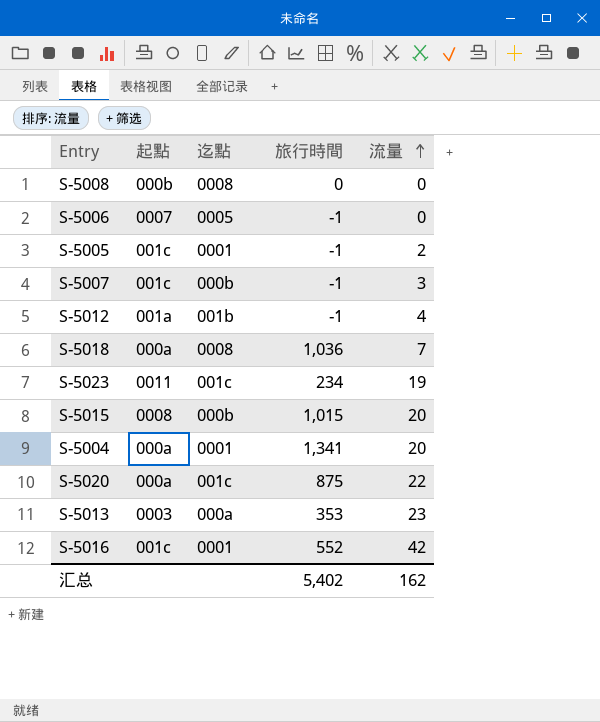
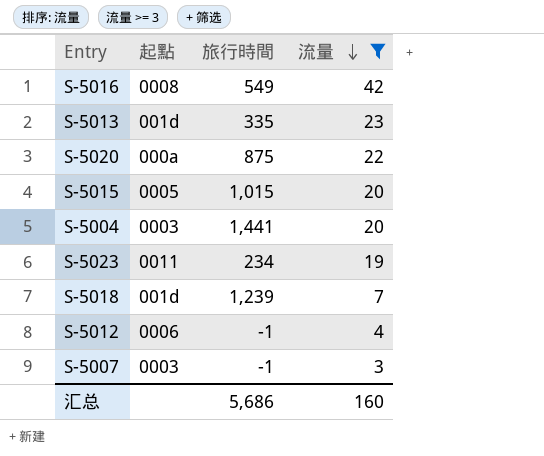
filter: none -> 流量 >= 3
row order: 流量 ascending -> 流量 descending
column 迄點 | position: 3 -> none
S-5016 | 起點: 001c -> 0008
S-5016 | 旅行時間: 552 -> 549
S-5013 | 起點: 0003 -> 001d
S-5013 | 旅行時間: 353 -> 335
S-5015 | 起點: 0008 -> 0005
S-5004 | 起點: 000a -> 0003
S-5004 | 旅行時間: 1,341 -> 1,441
S-5018 | 起點: 000a -> 001d
S-5018 | 旅行時間: 1,036 -> 1,239
S-5012 | 起點: 001a -> 0006
S-5007 | 起點: 001c -> 0003
汇总 | 旅行時間: 5,402 -> 5,686
汇总 | 流量: 162 -> 160

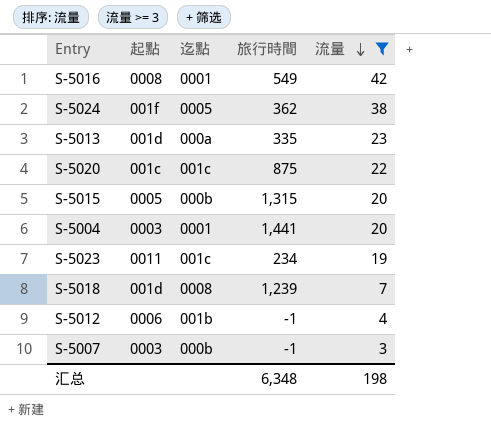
column 迄點 | position: none -> 3
row S-5024: none -> 001f | 0005 | 362 | 38
S-5020 | 起點: 000a -> 001c
S-5015 | 旅行時間: 1,015 -> 1,315
汇总 | 旅行時間: 5,686 -> 6,348
汇总 | 流量: 160 -> 198

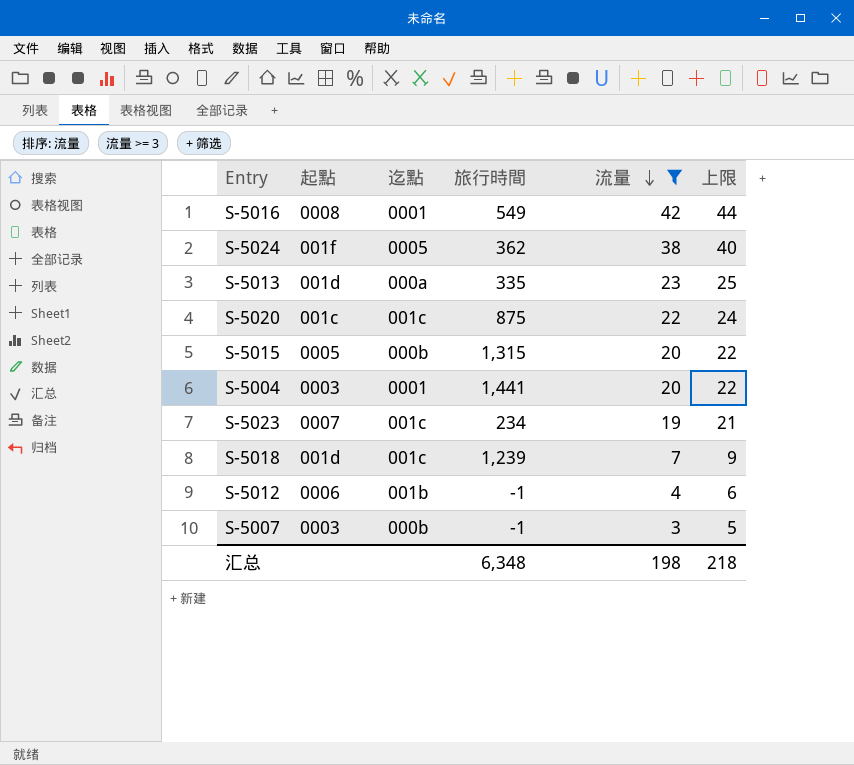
column 上限 | formula: none -> [流量] + 2
S-5023 | 起點: 0011 -> 0007
S-5018 | 迄點: 0008 -> 001c

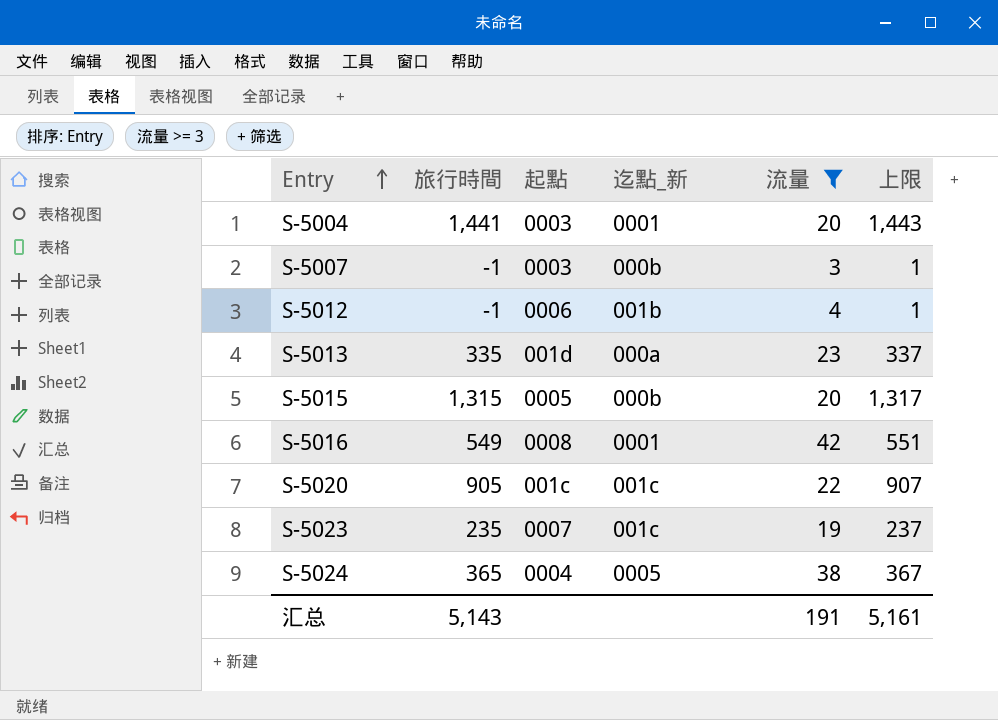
row order: 流量 descending -> Entry ascending
column 旅行時間 | position: 4 -> 2
column name: 迄點 -> 迄點_新
column 上限 | formula: [流量] + 2 -> [旅行時間] + 2
row S-5018: 001d | 001c | 1,239 | 7 | 9 -> none
S-5020 | 旅行時間: 875 -> 905
S-5023 | 旅行時間: 234 -> 235
S-5024 | 旅行時間: 362 -> 365
S-5024 | 起點: 001f -> 0004
汇总 | 旅行時間: 6,348 -> 5,143
汇总 | 流量: 198 -> 191
汇总 | 上限: 218 -> 5,161

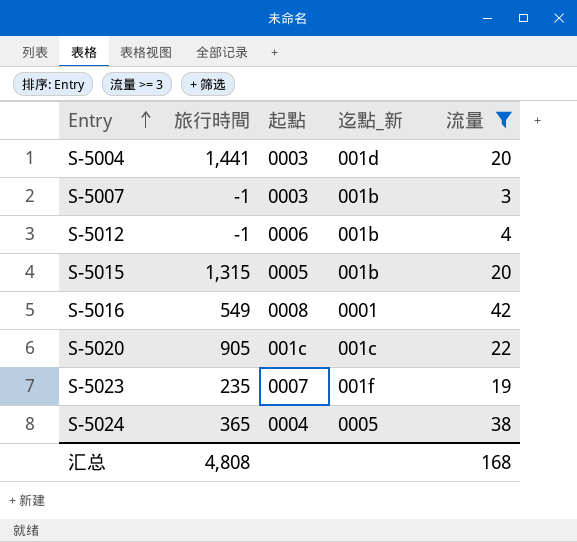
column 上限 | formula: [旅行時間] + 2 -> none
row S-5013: 335 | 001d | 000a | 23 | 337 -> none
S-5004 | 迄點_新: 0001 -> 001d
S-5007 | 迄點_新: 000b -> 001b
S-5015 | 迄點_新: 000b -> 001b
S-5023 | 迄點_新: 001c -> 001f
汇总 | 旅行時間: 5,143 -> 4,808
汇总 | 流量: 191 -> 168

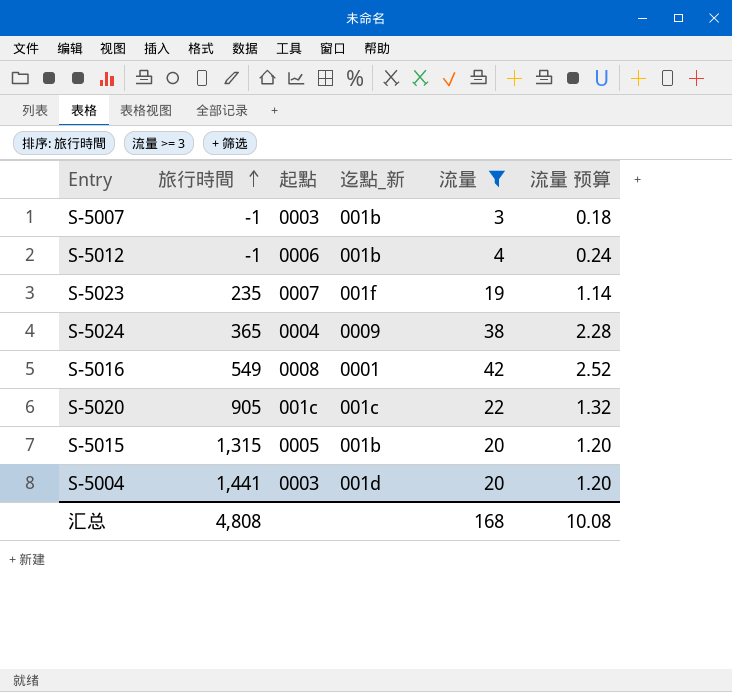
row order: Entry ascending -> 旅行時間 ascending
column 流量 预算 | formula: none -> [流量] * 0.06
S-5024 | 迄點_新: 0005 -> 0009

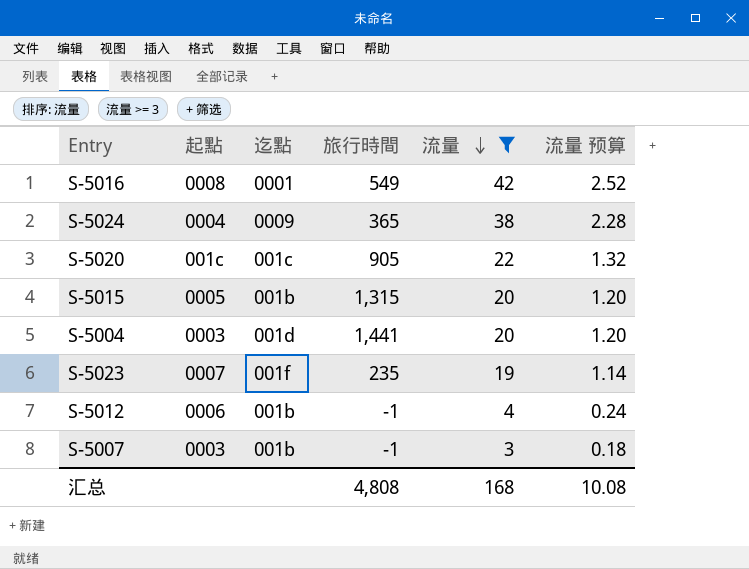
row order: 旅行時間 ascending -> 流量 descending
column name: 迄點_新 -> 迄點
column 旅行時間 | position: 2 -> 4

